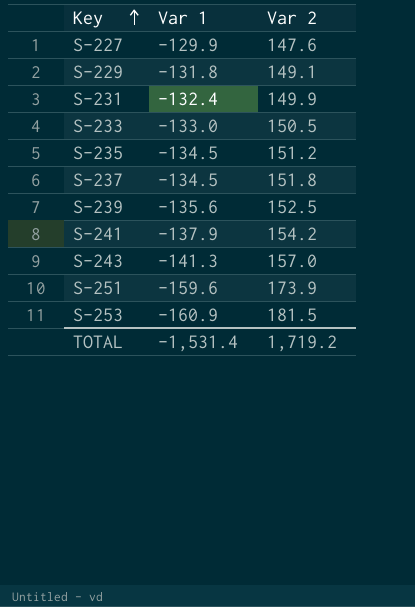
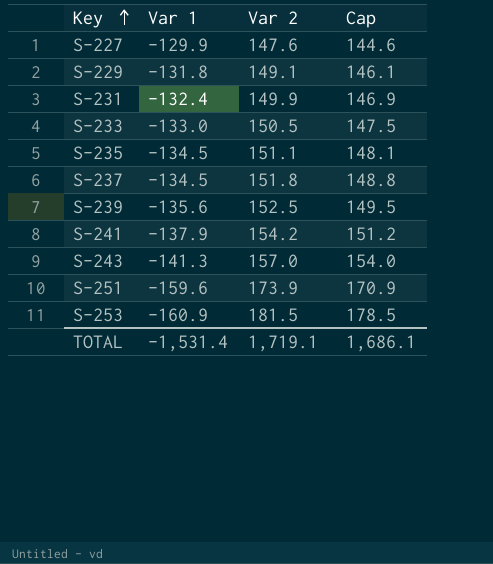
column Cap | formula: none -> [Var 2] - 3
S-235 | Var 2: 151.2 -> 151.1
TOTAL | Var 2: 1,719.2 -> 1,719.1

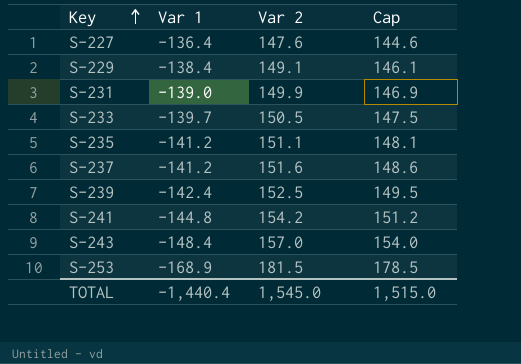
row S-251: -159.6 | 173.9 | 170.9 -> none
S-227 | Var 1: -129.9 -> -136.4
S-229 | Var 1: -131.8 -> -138.4
S-231 | Var 1: -132.4 -> -139.0
S-233 | Var 1: -133.0 -> -139.7
S-235 | Var 1: -134.5 -> -141.2
S-237 | Var 1: -134.5 -> -141.2
S-237 | Var 2: 151.8 -> 151.6
S-237 | Cap: 148.8 -> 148.6
S-239 | Var 1: -135.6 -> -142.4
S-241 | Var 1: -137.9 -> -144.8
S-243 | Var 1: -141.3 -> -148.4
S-253 | Var 1: -160.9 -> -168.9
TOTAL | Var 1: -1,531.4 -> -1,440.4
TOTAL | Var 2: 1,719.1 -> 1,545.0
TOTAL | Cap: 1,686.1 -> 1,515.0

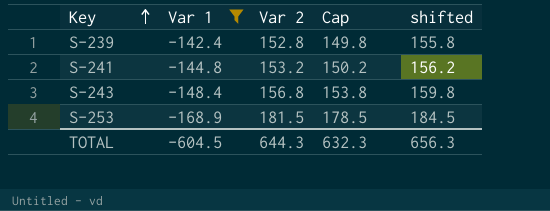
filter: none -> Var 1 <= -142.4
column shifted | formula: none -> [Var 2] + 3
S-239 | Var 2: 152.5 -> 152.8
S-239 | Cap: 149.5 -> 149.8
S-241 | Var 2: 154.2 -> 153.2
S-241 | Cap: 151.2 -> 150.2
S-243 | Var 2: 157.0 -> 156.8
S-243 | Cap: 154.0 -> 153.8
TOTAL | Var 1: -1,440.4 -> -604.5
TOTAL | Var 2: 1,545.0 -> 644.3
TOTAL | Cap: 1,515.0 -> 632.3

